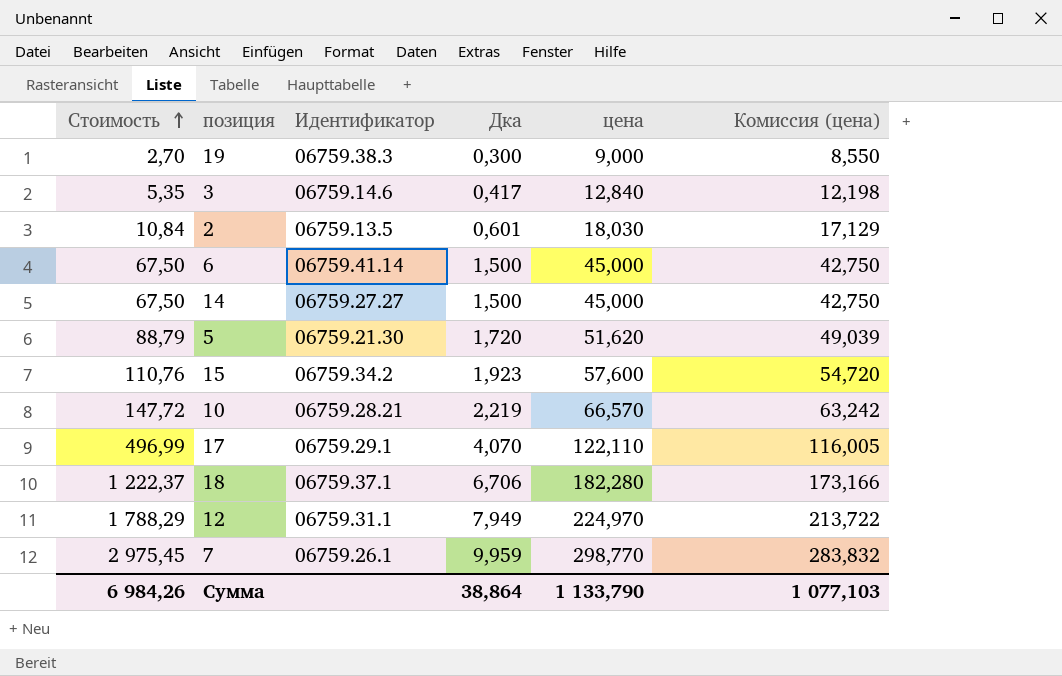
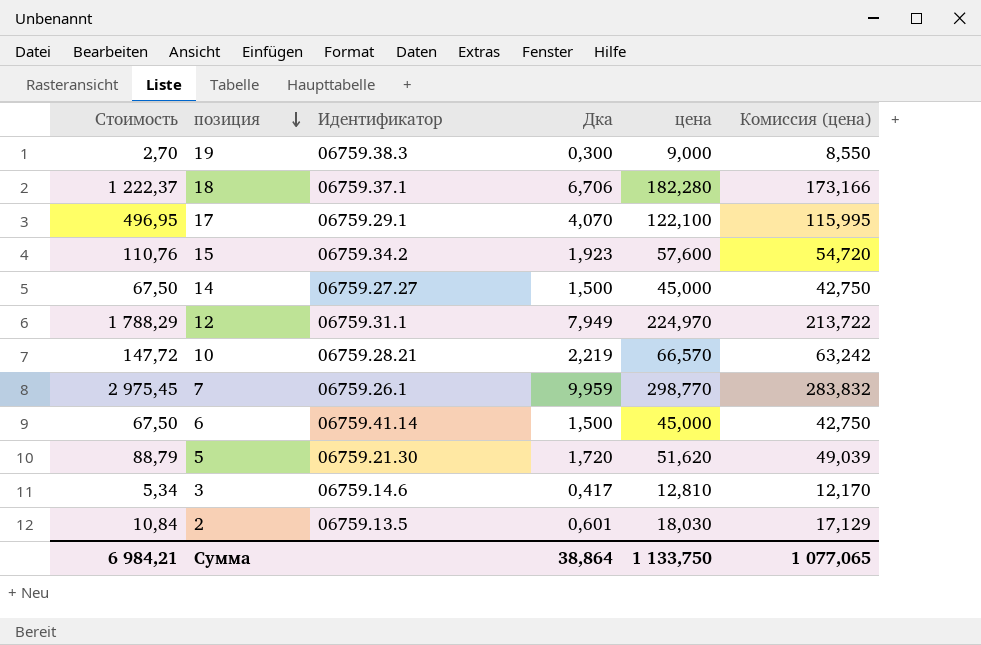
row order: Стоимость ascending -> позиция descending
17 | Стоимость: 496,99 -> 496,95
17 | цена: 122,110 -> 122,100
17 | Комиссия (цена): 116,005 -> 115,995
3 | Стоимость: 5,35 -> 5,34
3 | цена: 12,840 -> 12,810
3 | Комиссия (цена): 12,198 -> 12,170
Сумма | Стоимость: 6 984,26 -> 6 984,21
Сумма | цена: 1 133,790 -> 1 133,750
Сумма | Комиссия (цена): 1 077,103 -> 1 077,065

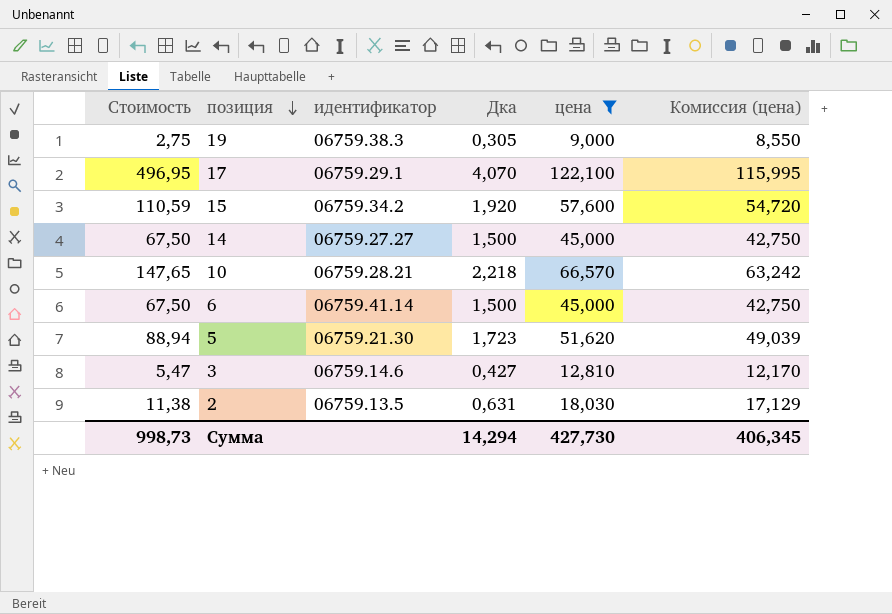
filter: none -> цена <= 122,100
column name: Идентификатор -> идентификатор
19 | Стоимость: 2,70 -> 2,75
19 | Дка: 0,300 -> 0,305
15 | Стоимость: 110,76 -> 110,59
15 | Дка: 1,923 -> 1,920
10 | Стоимость: 147,72 -> 147,65
10 | Дка: 2,219 -> 2,218
5 | Стоимость: 88,79 -> 88,94
5 | Дка: 1,720 -> 1,723
3 | Стоимость: 5,34 -> 5,47
3 | Дка: 0,417 -> 0,427
2 | Стоимость: 10,84 -> 11,38
2 | Дка: 0,601 -> 0,631
Сумма | Стоимость: 6 984,21 -> 998,73
Сумма | Дка: 38,864 -> 14,294
Сумма | цена: 1 133,750 -> 427,730
Сумма | Комиссия (цена): 1 077,065 -> 406,345

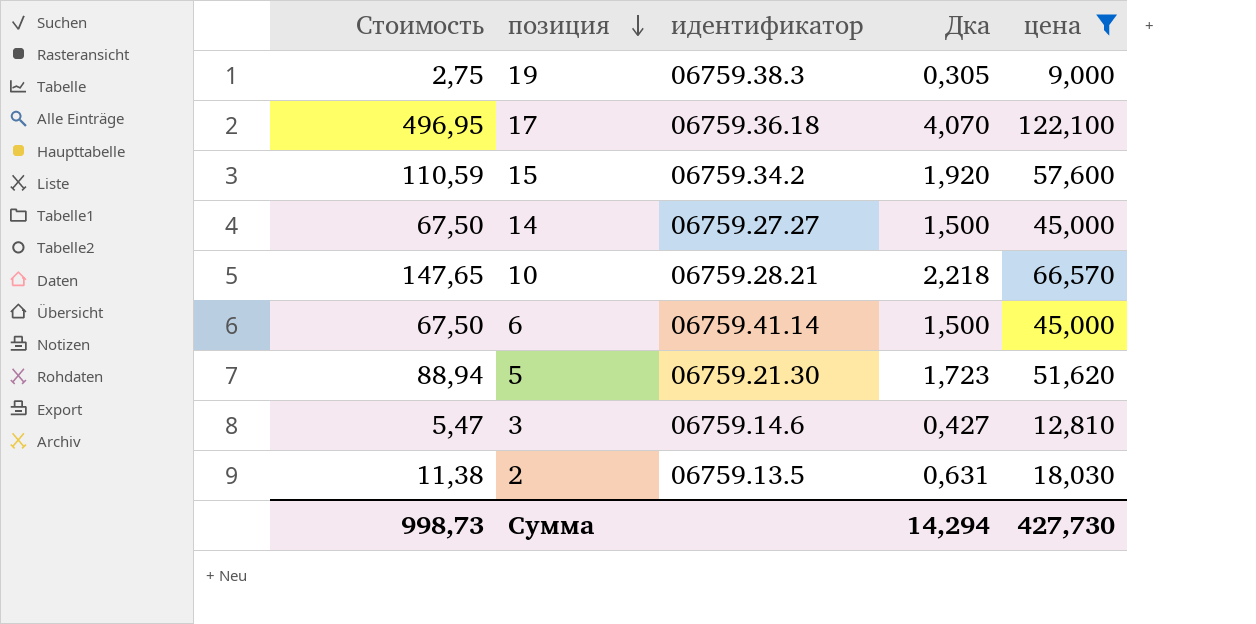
column Комиссия (цена) | formula: [цена] * 0,95 -> none
17 | идентификатор: 06759.29.1 -> 06759.36.18

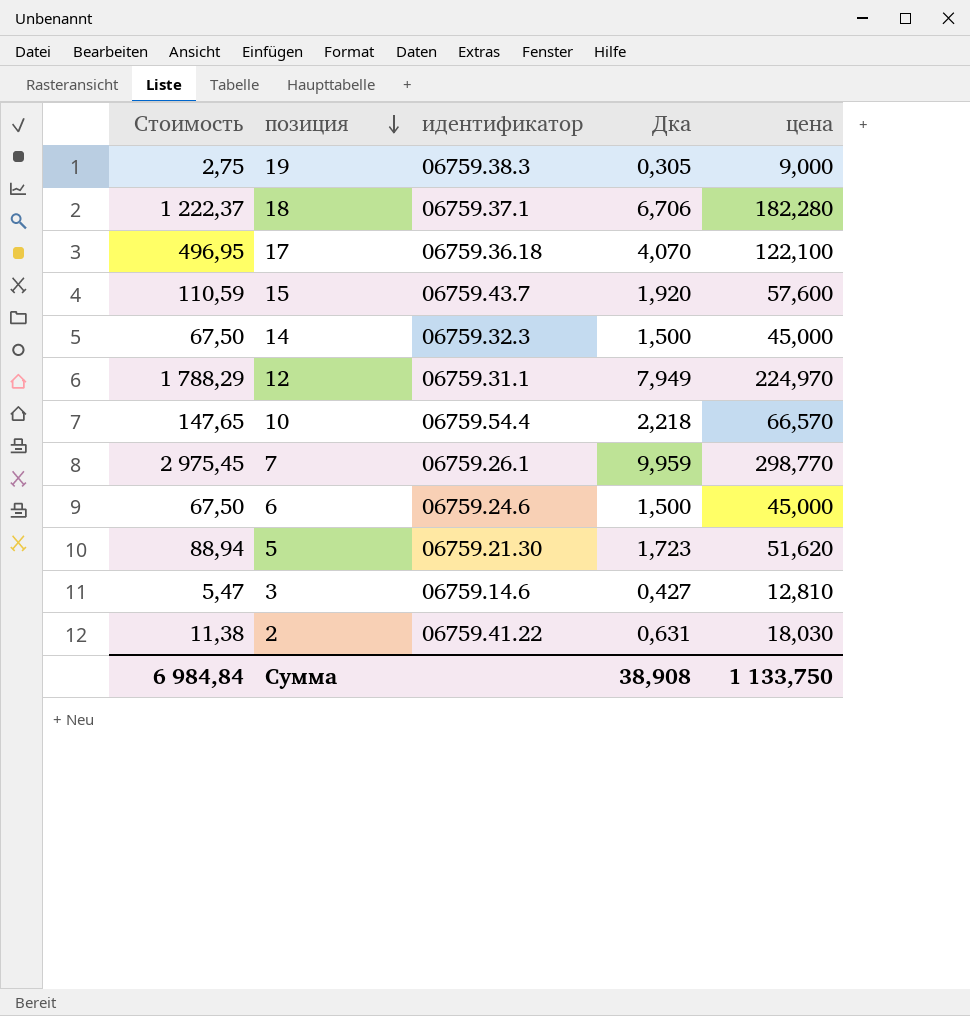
filter: цена <= 122,100 -> none
15 | идентификатор: 06759.34.2 -> 06759.43.7
14 | идентификатор: 06759.27.27 -> 06759.32.3
10 | идентификатор: 06759.28.21 -> 06759.54.4
6 | идентификатор: 06759.41.14 -> 06759.24.6
2 | идентификатор: 06759.13.5 -> 06759.41.22
Сумма | Стоимость: 998,73 -> 6 984,84
Сумма | Дка: 14,294 -> 38,908
Сумма | цена: 427,730 -> 1 133,750

